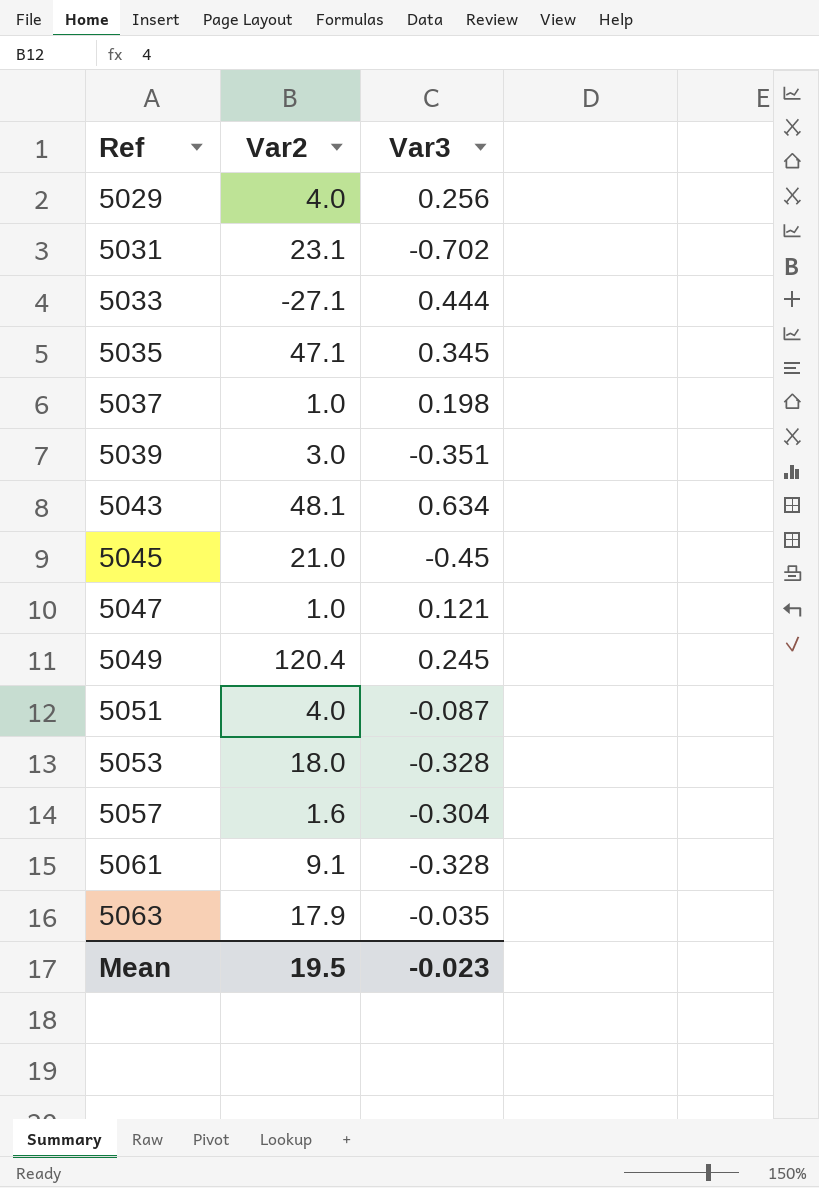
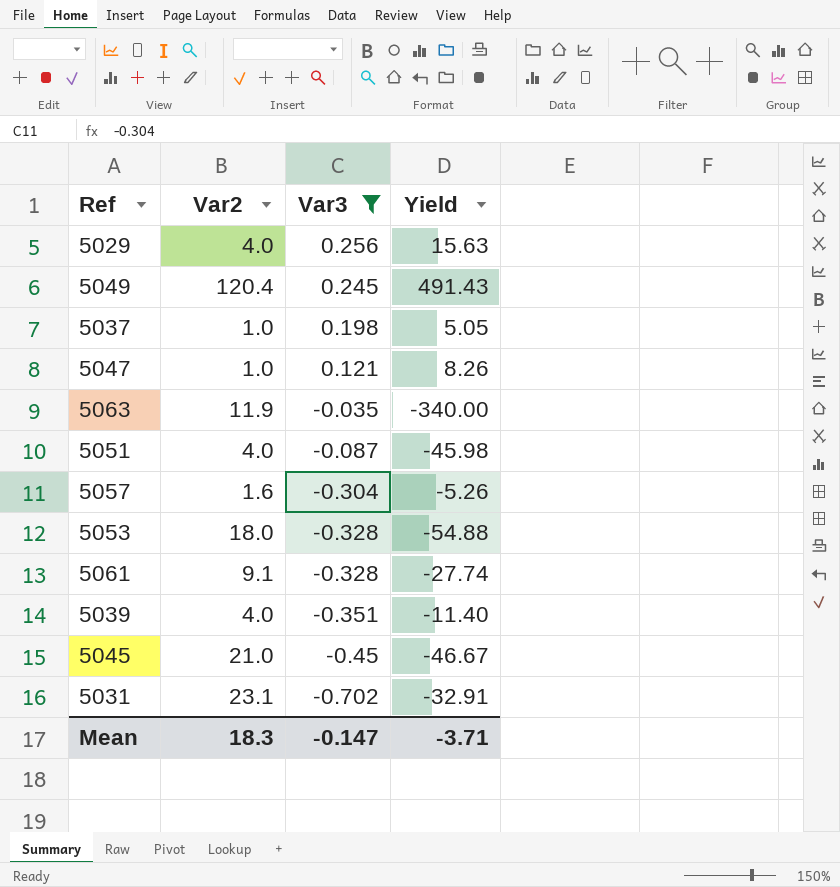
filter: none -> Var3 <= 0.256
row order: Ref ascending -> Var3 descending
column Yield | formula: none -> [Var2] / [Var3]
5063 | Var2: 17.9 -> 11.9
5039 | Var2: 3.0 -> 4.0
Mean | Var2: 19.5 -> 18.3
Mean | Var3: -0.023 -> -0.147

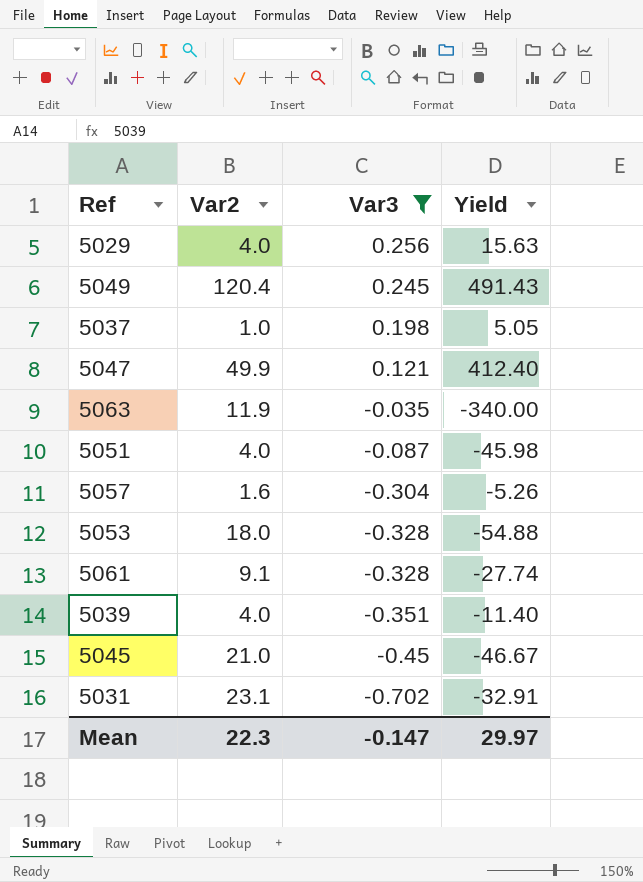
5047 | Var2: 1.0 -> 49.9
5047 | Yield: 8.26 -> 412.40
Mean | Var2: 18.3 -> 22.3
Mean | Yield: -3.71 -> 29.97

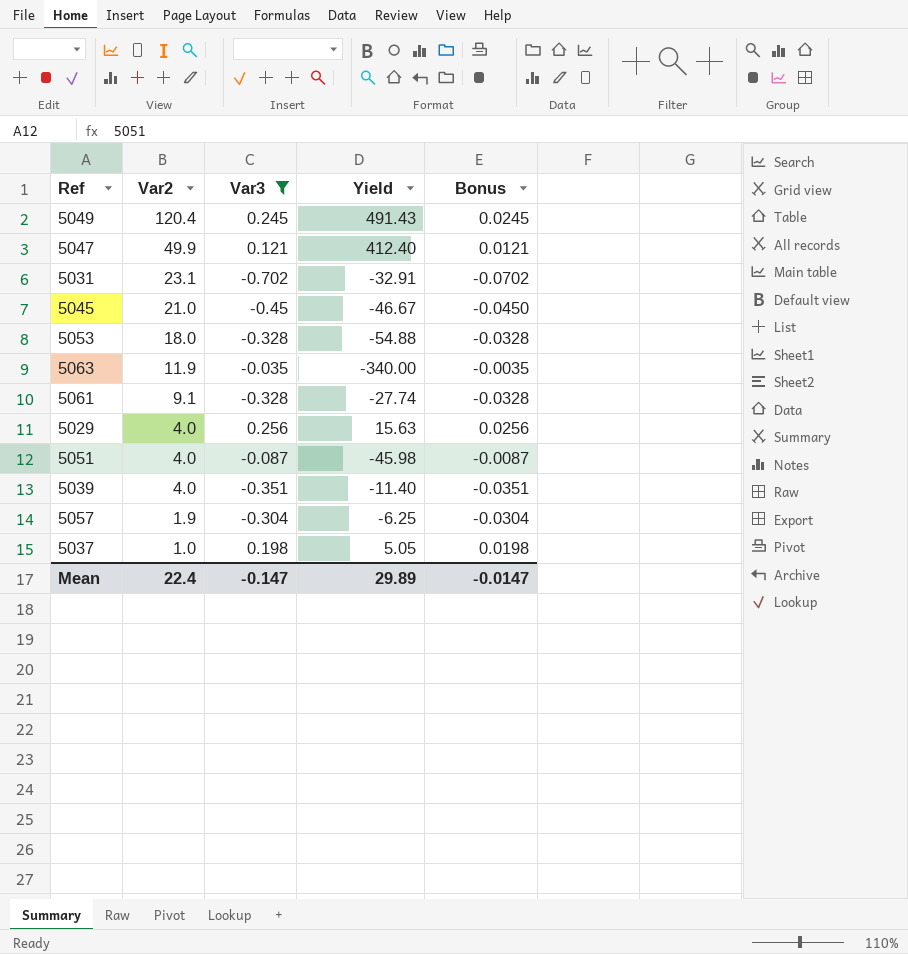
row order: Var3 descending -> Var2 descending
column Bonus | formula: none -> [Var3] * 0.1
5057 | Var2: 1.6 -> 1.9
5057 | Yield: -5.26 -> -6.25
Mean | Var2: 22.3 -> 22.4
Mean | Yield: 29.97 -> 29.89

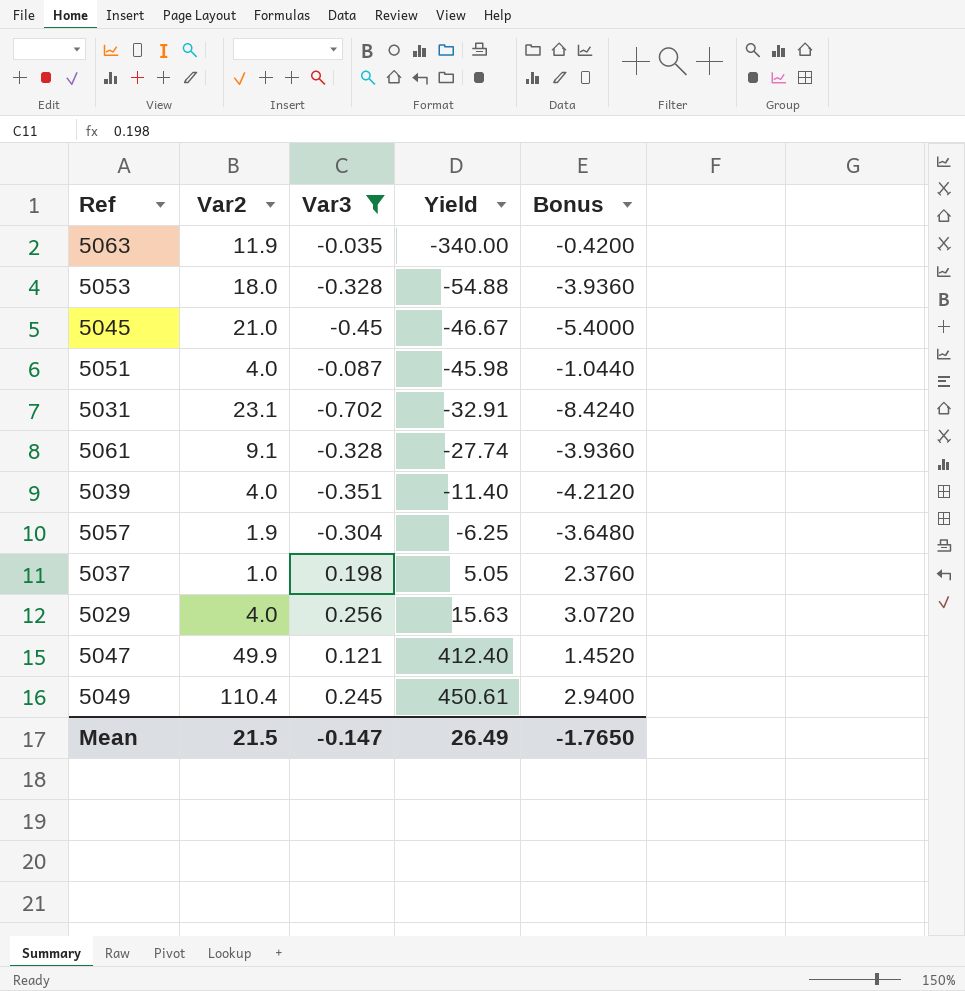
row order: Var2 descending -> Yield ascending
column Bonus | formula: [Var3] * 0.1 -> [Var3] * 12
5049 | Var2: 120.4 -> 110.4
5049 | Yield: 491.43 -> 450.61
Mean | Var2: 22.4 -> 21.5
Mean | Yield: 29.89 -> 26.49
Mean | Bonus: -0.0147 -> -1.7650

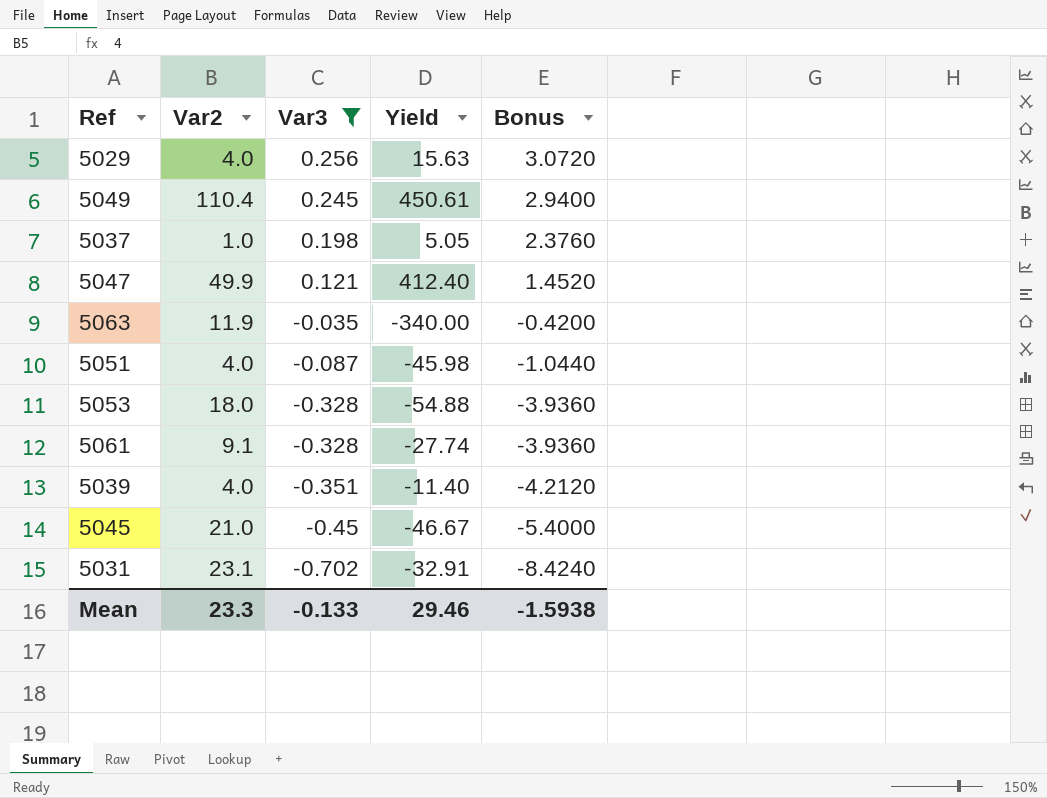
row order: Yield ascending -> Var3 descending
row 5057: 1.9 | -0.304 | -6.25 | -3.6480 -> none
Mean | Var2: 21.5 -> 23.3
Mean | Var3: -0.147 -> -0.133
Mean | Yield: 26.49 -> 29.46
Mean | Bonus: -1.7650 -> -1.5938

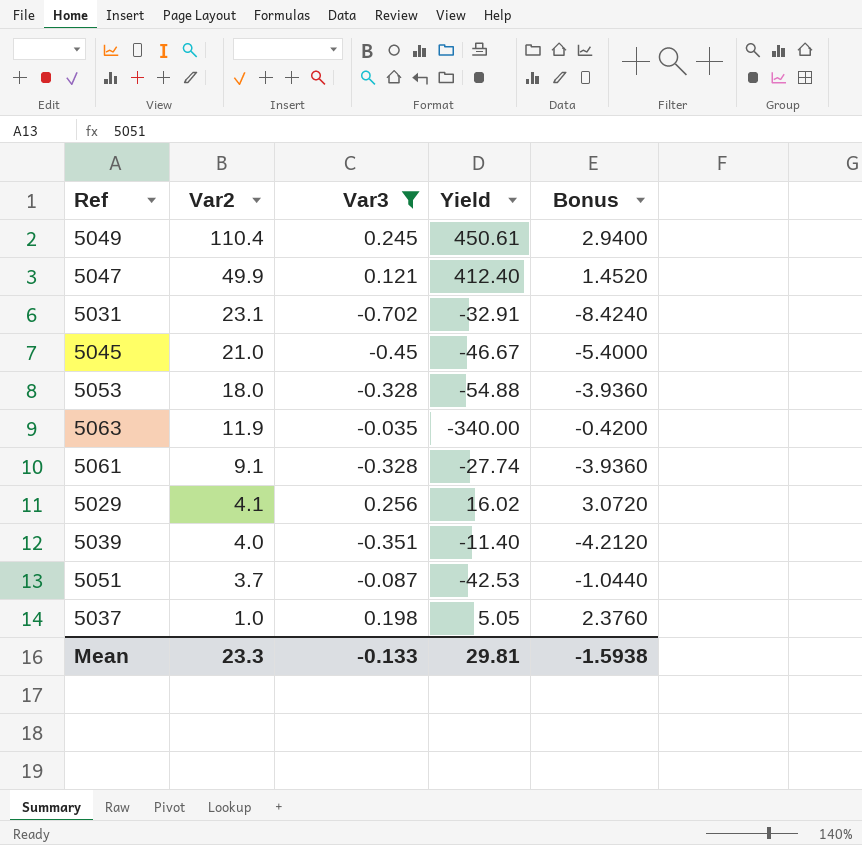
row order: Var3 descending -> Var2 descending
5029 | Var2: 4.0 -> 4.1
5029 | Yield: 15.63 -> 16.02
5051 | Var2: 4.0 -> 3.7
5051 | Yield: -45.98 -> -42.53
Mean | Yield: 29.46 -> 29.81

